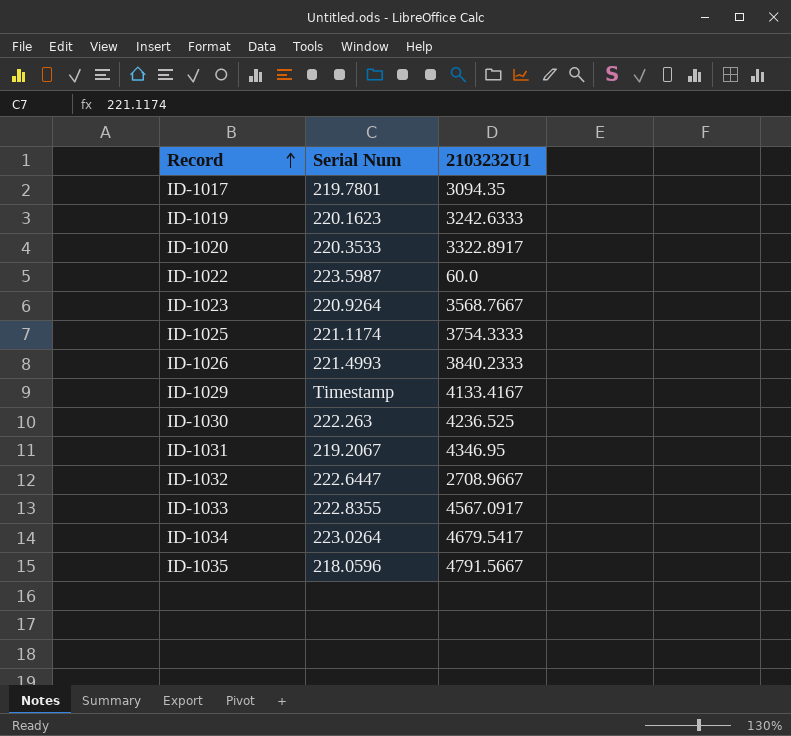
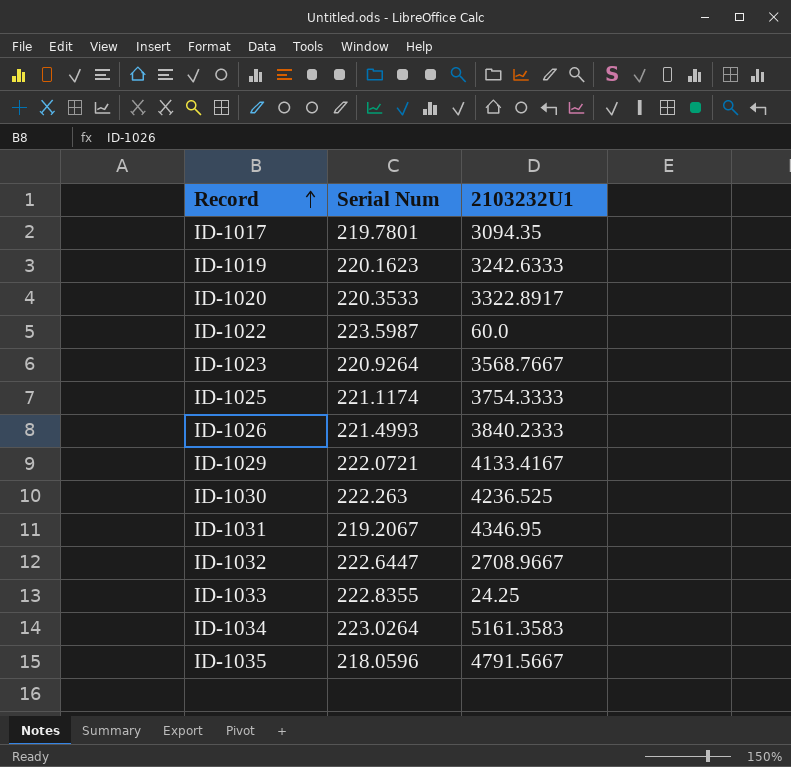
ID-1029 | Serial Num: Timestamp -> 222.0721
ID-1033 | 2103232U1: 4567.0917 -> 24.25
ID-1034 | 2103232U1: 4679.5417 -> 5161.3583

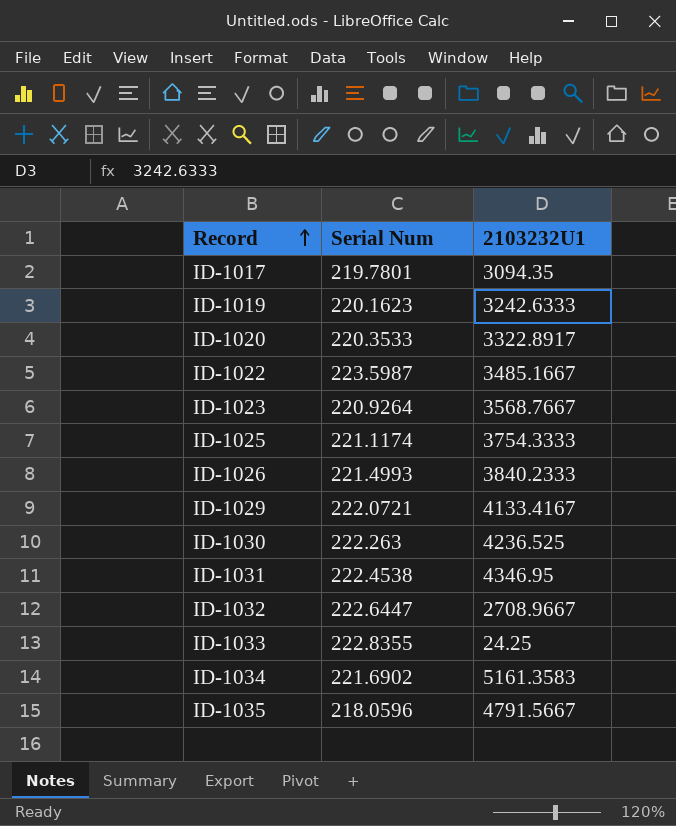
ID-1022 | 2103232U1: 60.0 -> 3485.1667
ID-1031 | Serial Num: 219.2067 -> 222.4538
ID-1034 | Serial Num: 223.0264 -> 221.6902

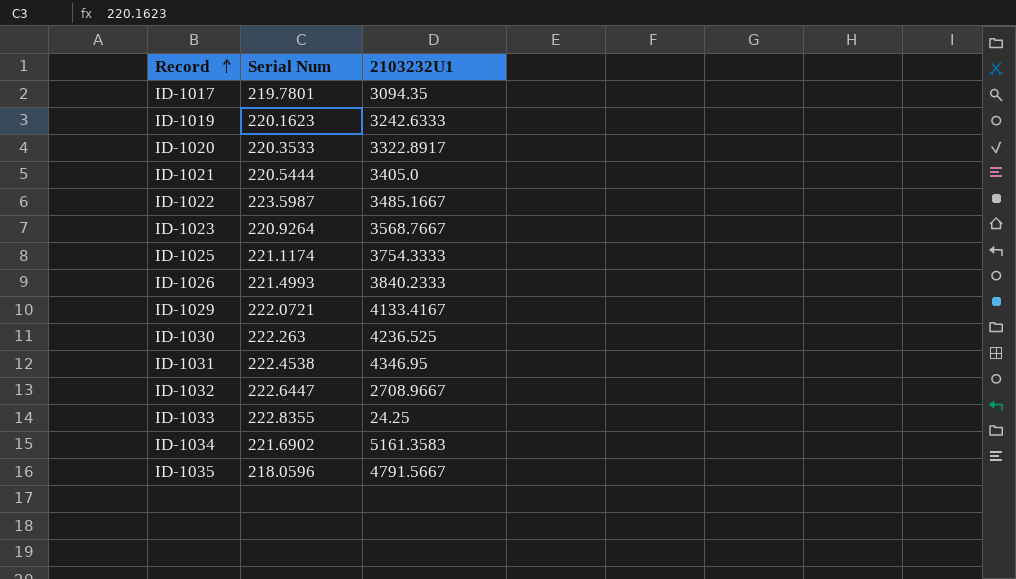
row ID-1021: none -> 220.5444 | 3405.0

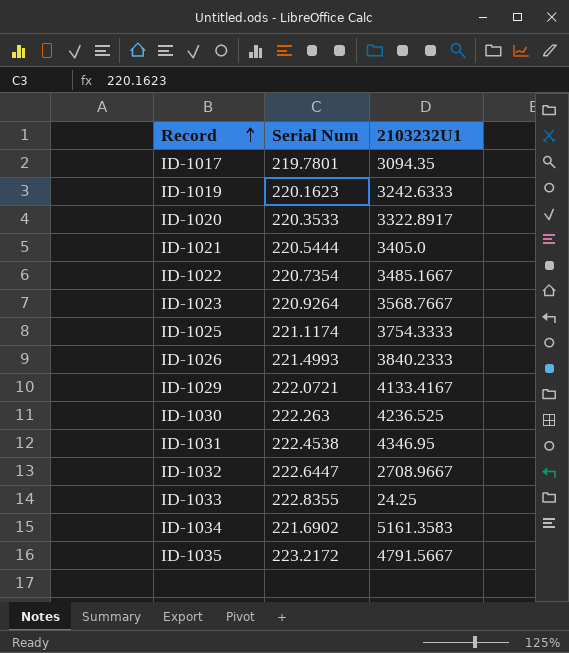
ID-1022 | Serial Num: 223.5987 -> 220.7354
ID-1035 | Serial Num: 218.0596 -> 223.2172

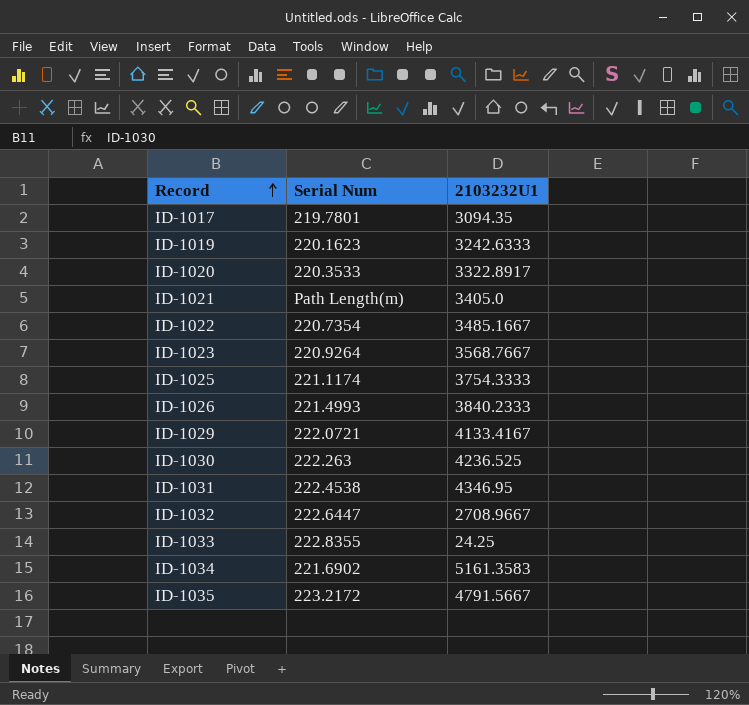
ID-1021 | Serial Num: 220.5444 -> Path Length(m)

